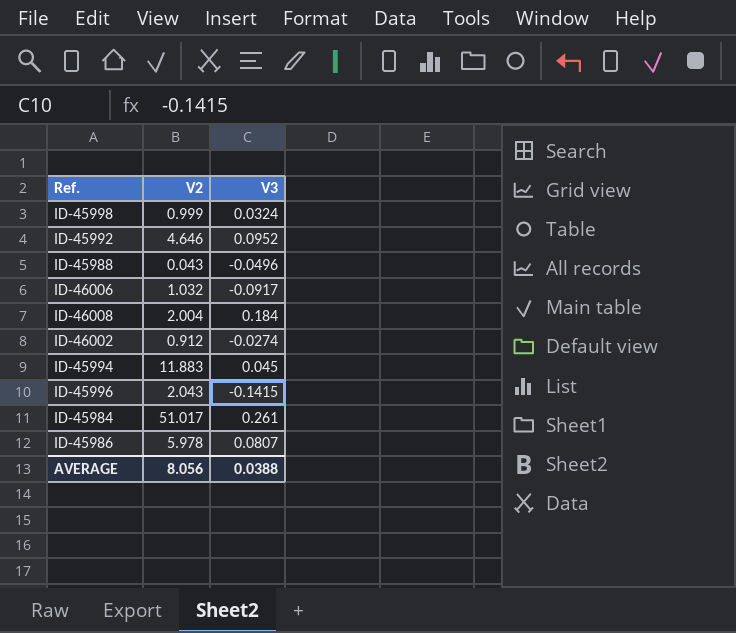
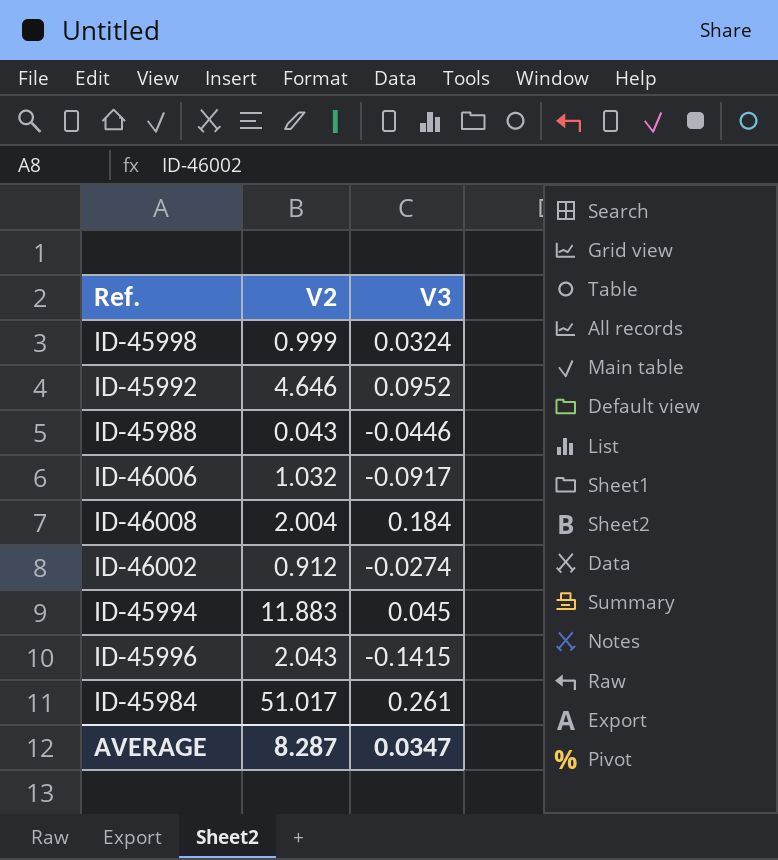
row ID-45986: 5.978 | 0.0807 -> none
ID-45988 | V3: -0.0496 -> -0.0446
AVERAGE | V2: 8.056 -> 8.287
AVERAGE | V3: 0.0388 -> 0.0347

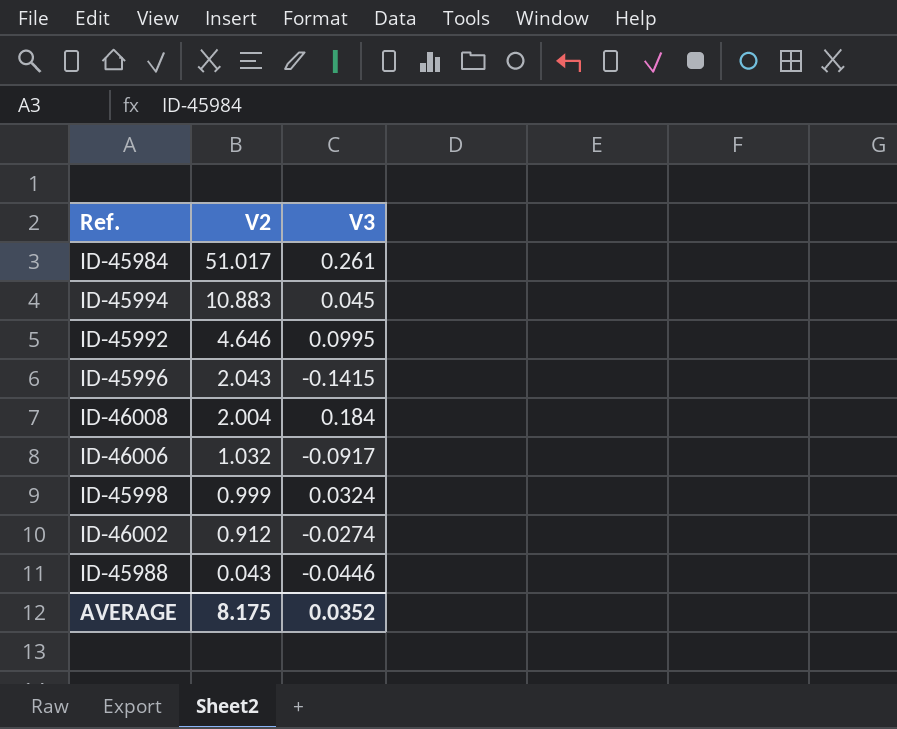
row order: none -> V2 descending
ID-45994 | V2: 11.883 -> 10.883
ID-45992 | V3: 0.0952 -> 0.0995
AVERAGE | V2: 8.287 -> 8.175
AVERAGE | V3: 0.0347 -> 0.0352

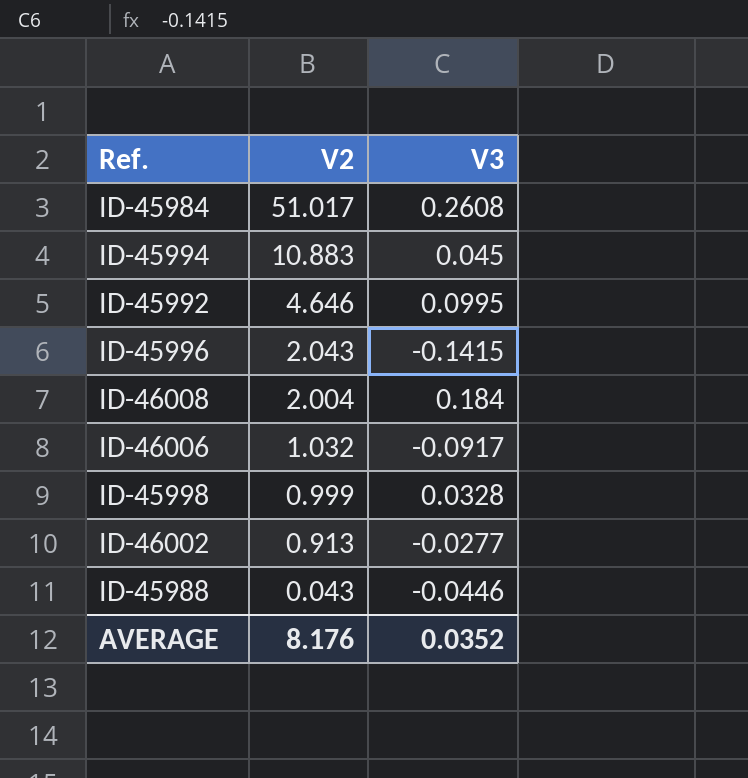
ID-45984 | V3: 0.261 -> 0.2608
ID-45998 | V3: 0.0324 -> 0.0328
ID-46002 | V2: 0.912 -> 0.913
ID-46002 | V3: -0.0274 -> -0.0277
AVERAGE | V2: 8.175 -> 8.176

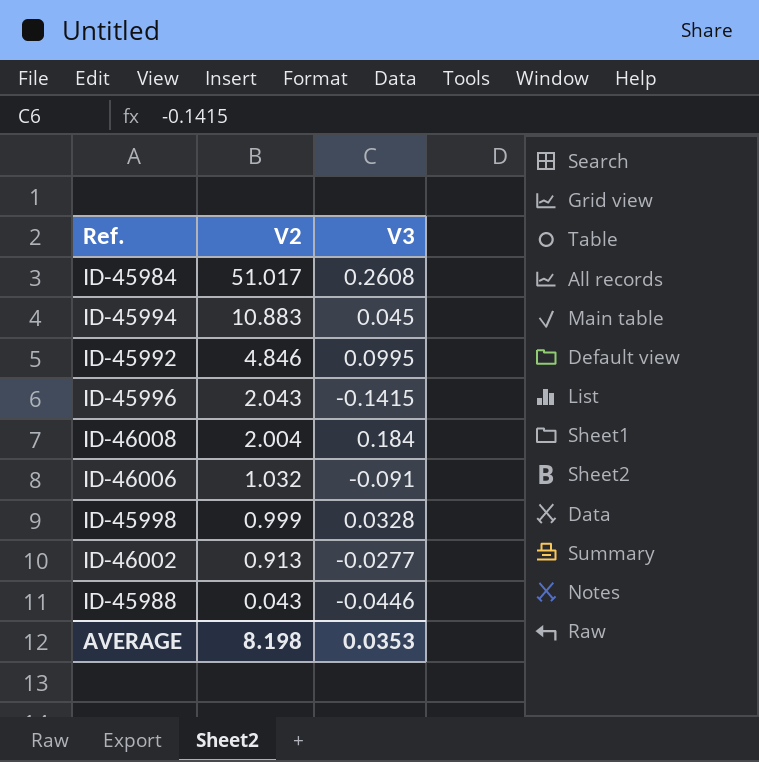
ID-45992 | V2: 4.646 -> 4.846
ID-46006 | V3: -0.0917 -> -0.091
AVERAGE | V2: 8.176 -> 8.198
AVERAGE | V3: 0.0352 -> 0.0353

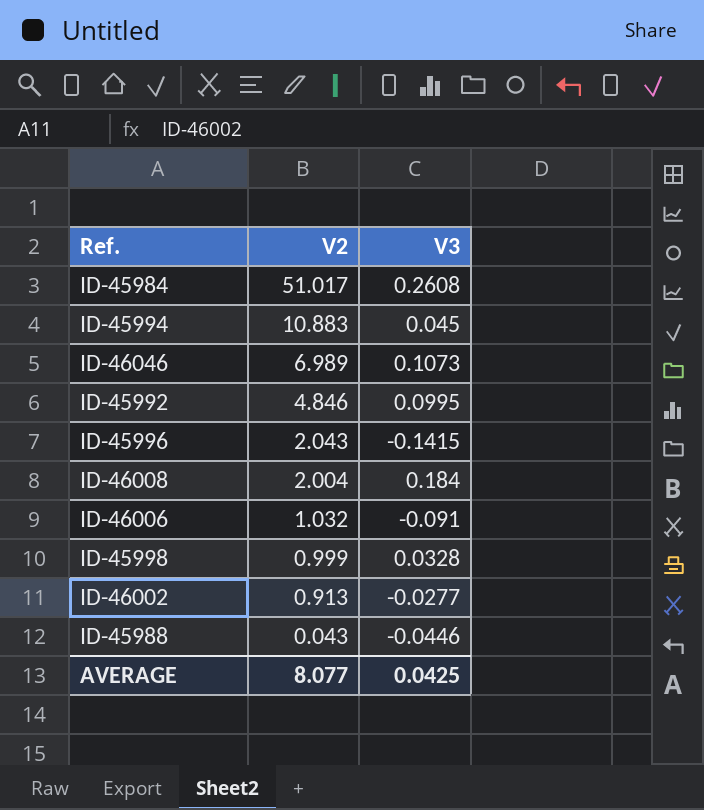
row ID-46046: none -> 6.989 | 0.1073
AVERAGE | V2: 8.198 -> 8.077
AVERAGE | V3: 0.0353 -> 0.0425

